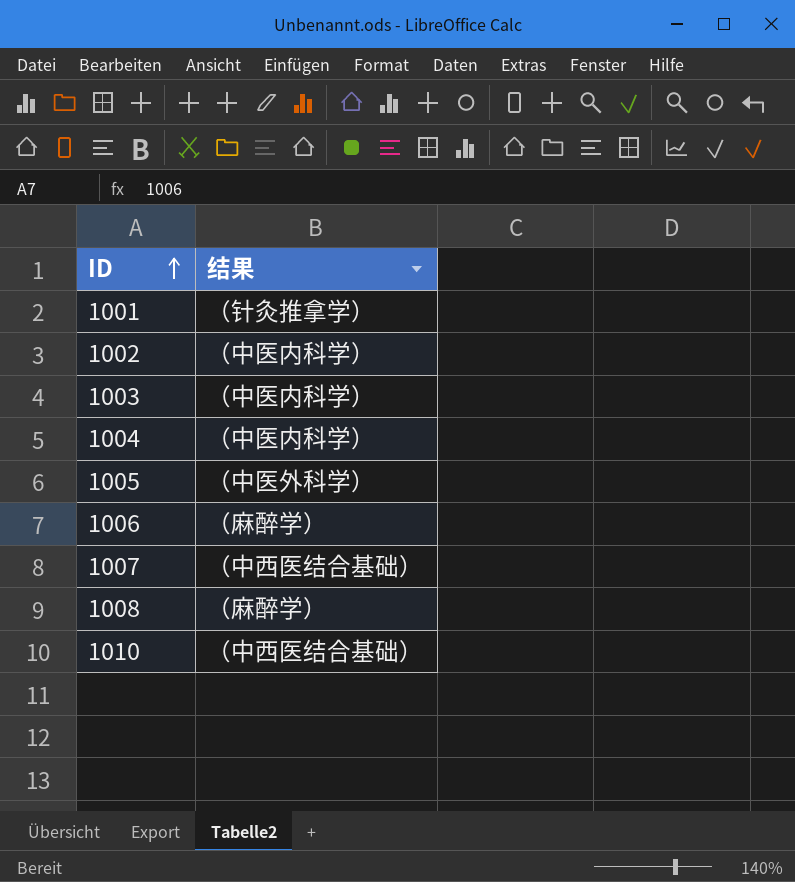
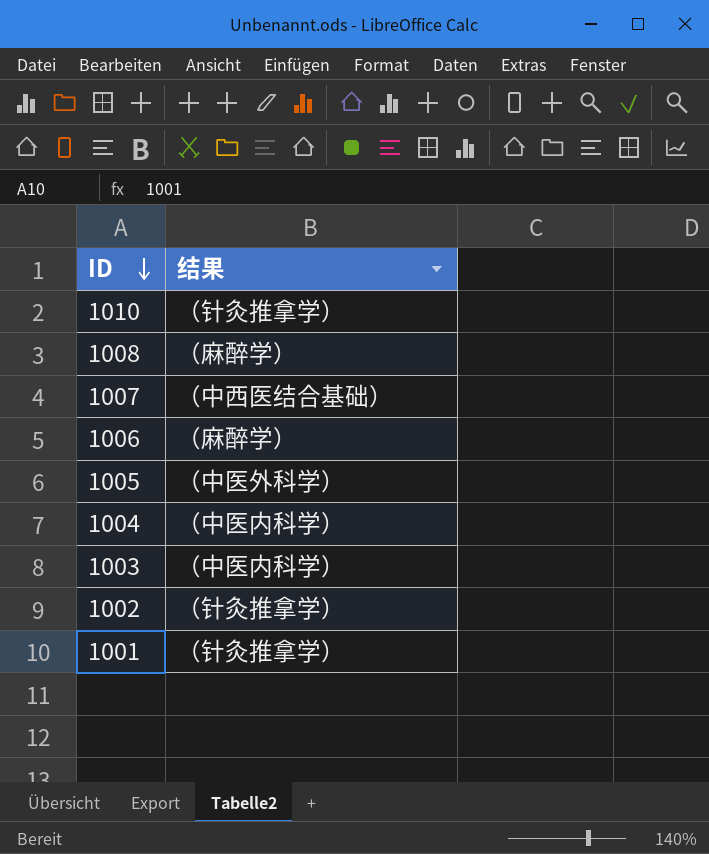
row order: ID ascending -> ID descending
1010 | 结果: （中西医结合基础） -> （针灸推拿学）
1002 | 结果: （中医内科学） -> （针灸推拿学）

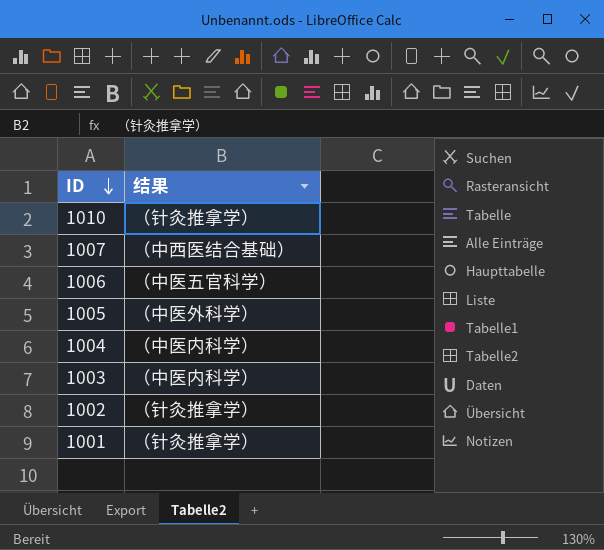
row 1008: （麻醉学） -> none
1006 | 结果: （麻醉学） -> （中医五官科学）

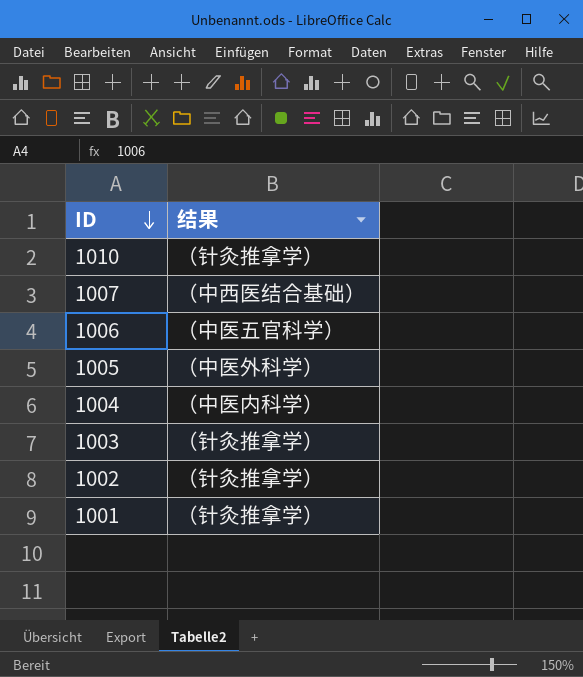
1003 | 结果: （中医内科学） -> （针灸推拿学）

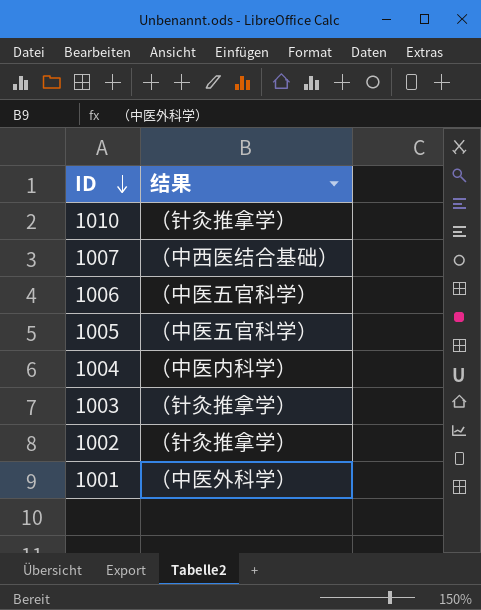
1005 | 结果: （中医外科学） -> （中医五官科学）
1001 | 结果: （针灸推拿学） -> （中医外科学）

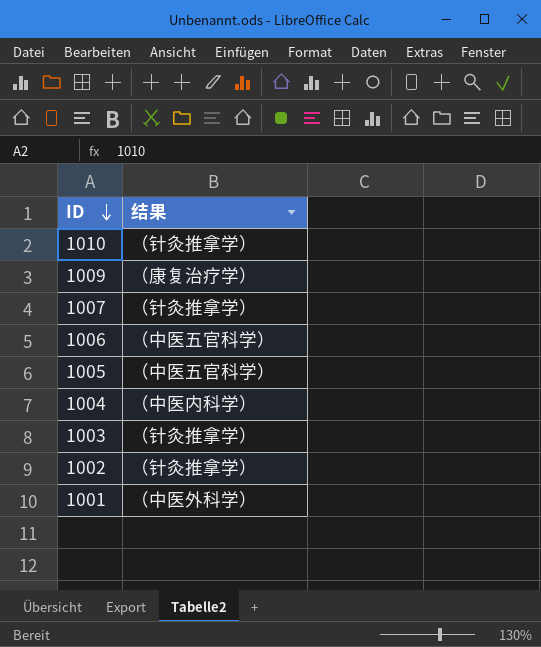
row 1009: none -> （康复治疗学）
1007 | 结果: （中西医结合基础） -> （针灸推拿学）

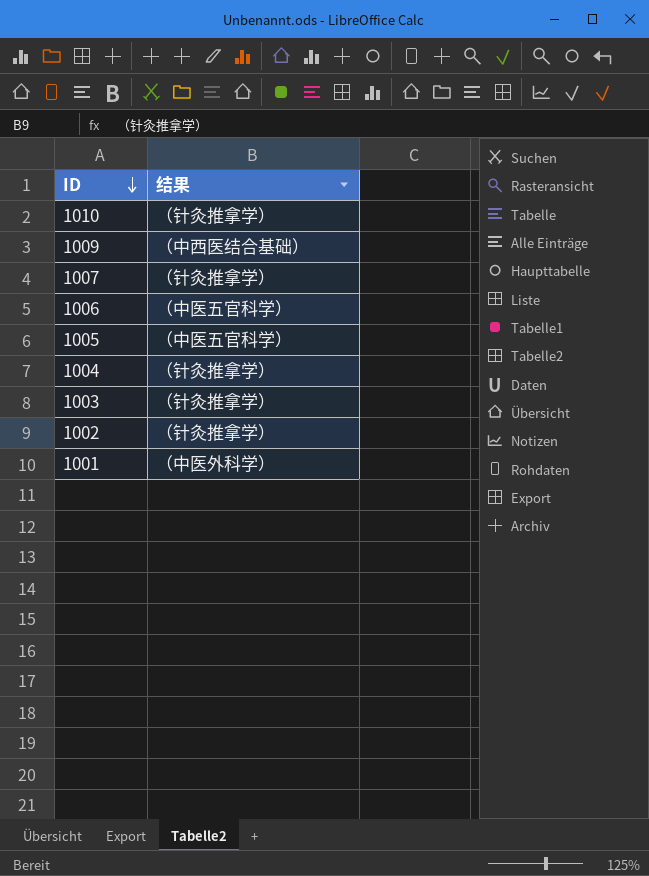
1009 | 结果: （康复治疗学） -> （中西医结合基础）
1004 | 结果: （中医内科学） -> （针灸推拿学）

